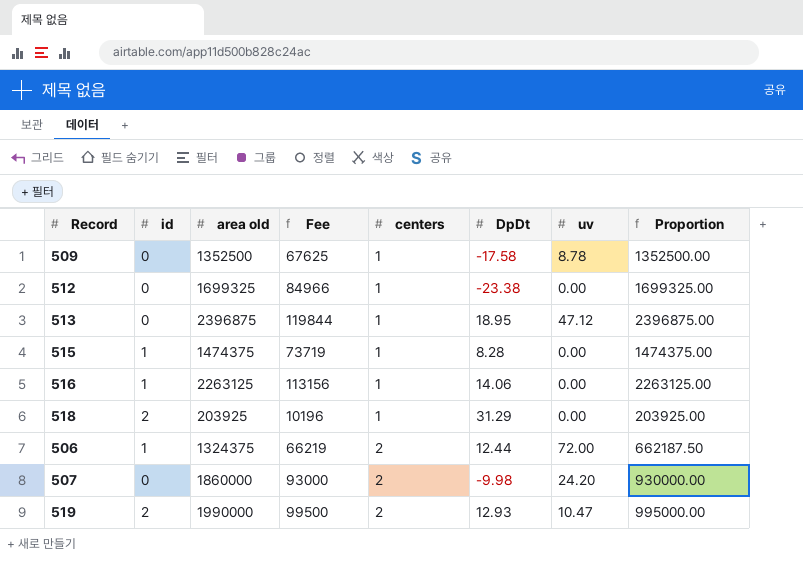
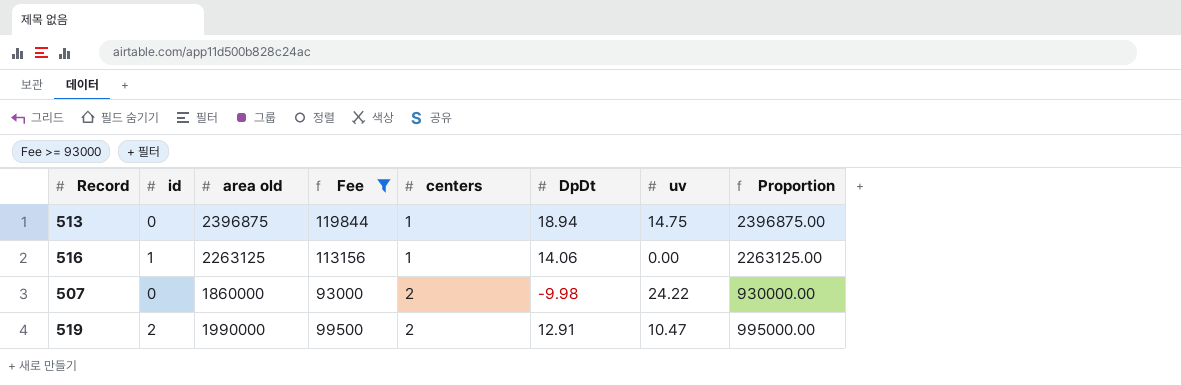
filter: none -> Fee >= 93000
513 | DpDt: 18.95 -> 18.94
513 | uv: 47.12 -> 14.75
507 | uv: 24.20 -> 24.22
519 | DpDt: 12.93 -> 12.91

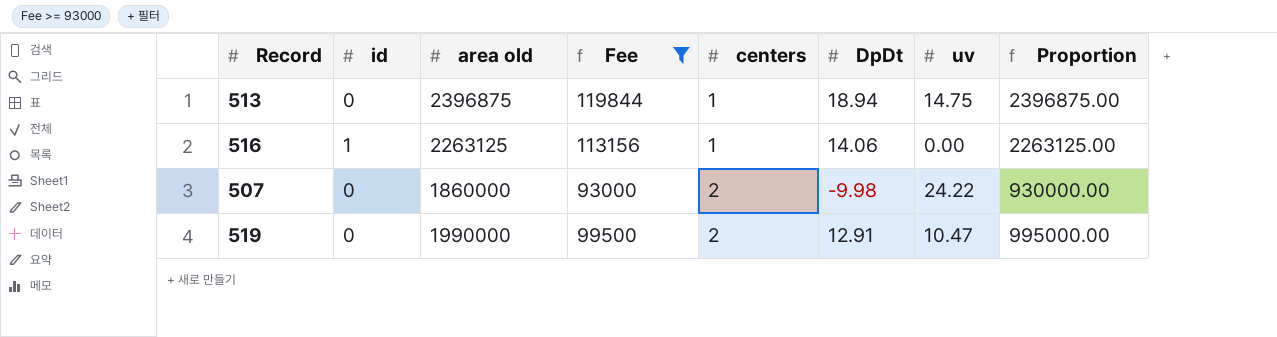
519 | id: 2 -> 0

